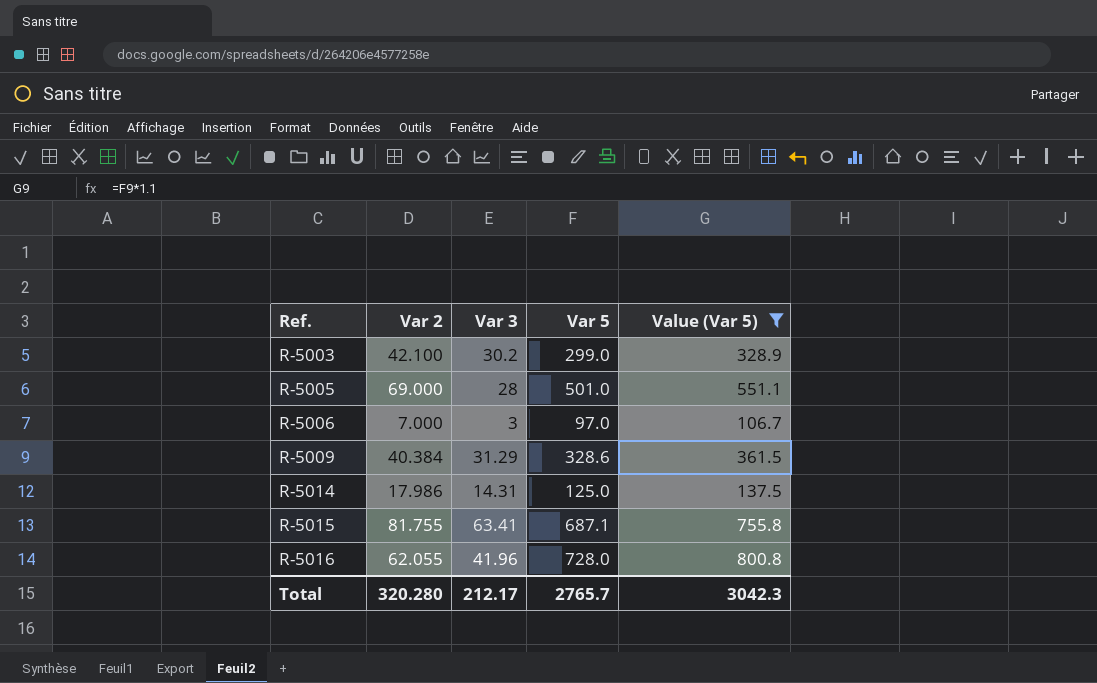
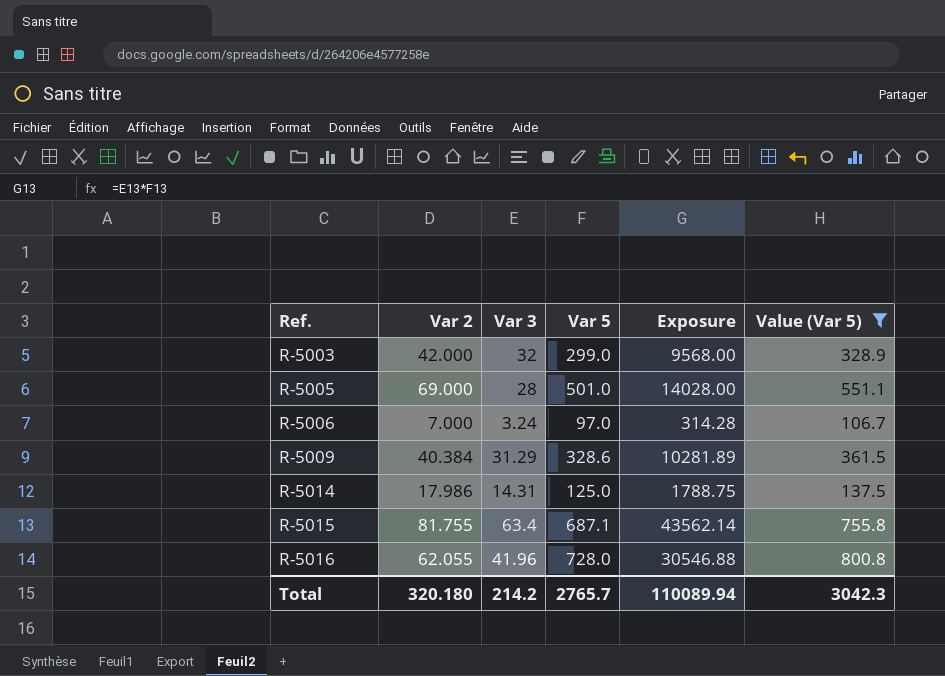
column Exposure | formula: none -> [Var 3] * [Var 5]
R-5003 | Var 2: 42.100 -> 42.000
R-5003 | Var 3: 30.2 -> 32
R-5006 | Var 3: 3 -> 3.24
R-5015 | Var 3: 63.41 -> 63.4
Total | Var 2: 320.280 -> 320.180
Total | Var 3: 212.17 -> 214.2

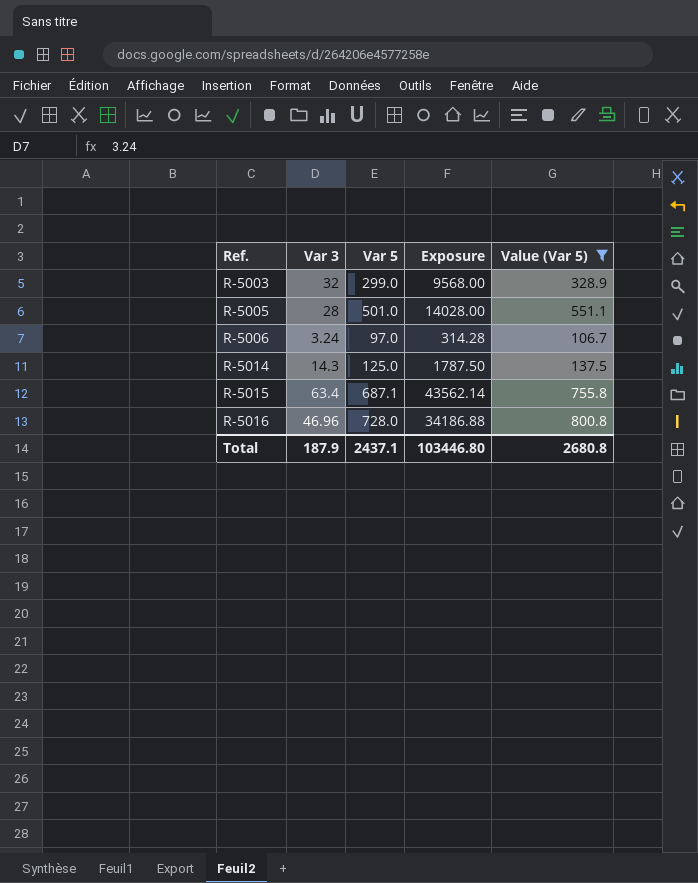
column Var 2 | position: 2 -> none
row R-5009: 40.384 | 31.29 | 328.6 | 10281.89 | 361.5 -> none
R-5014 | Var 3: 14.31 -> 14.3
R-5014 | Exposure: 1788.75 -> 1787.50
R-5016 | Var 3: 41.96 -> 46.96
R-5016 | Exposure: 30546.88 -> 34186.88
Total | Var 3: 214.2 -> 187.9
Total | Var 5: 2765.7 -> 2437.1
Total | Exposure: 110089.94 -> 103446.80
Total | Value (Var 5): 3042.3 -> 2680.8

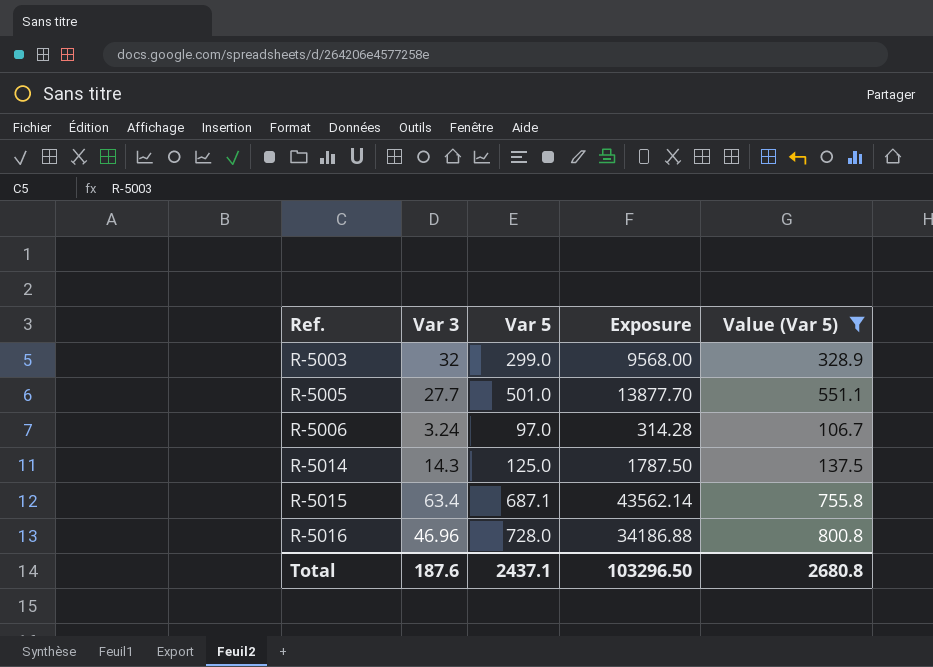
R-5005 | Var 3: 28 -> 27.7
R-5005 | Exposure: 14028.00 -> 13877.70
Total | Var 3: 187.9 -> 187.6
Total | Exposure: 103446.80 -> 103296.50

